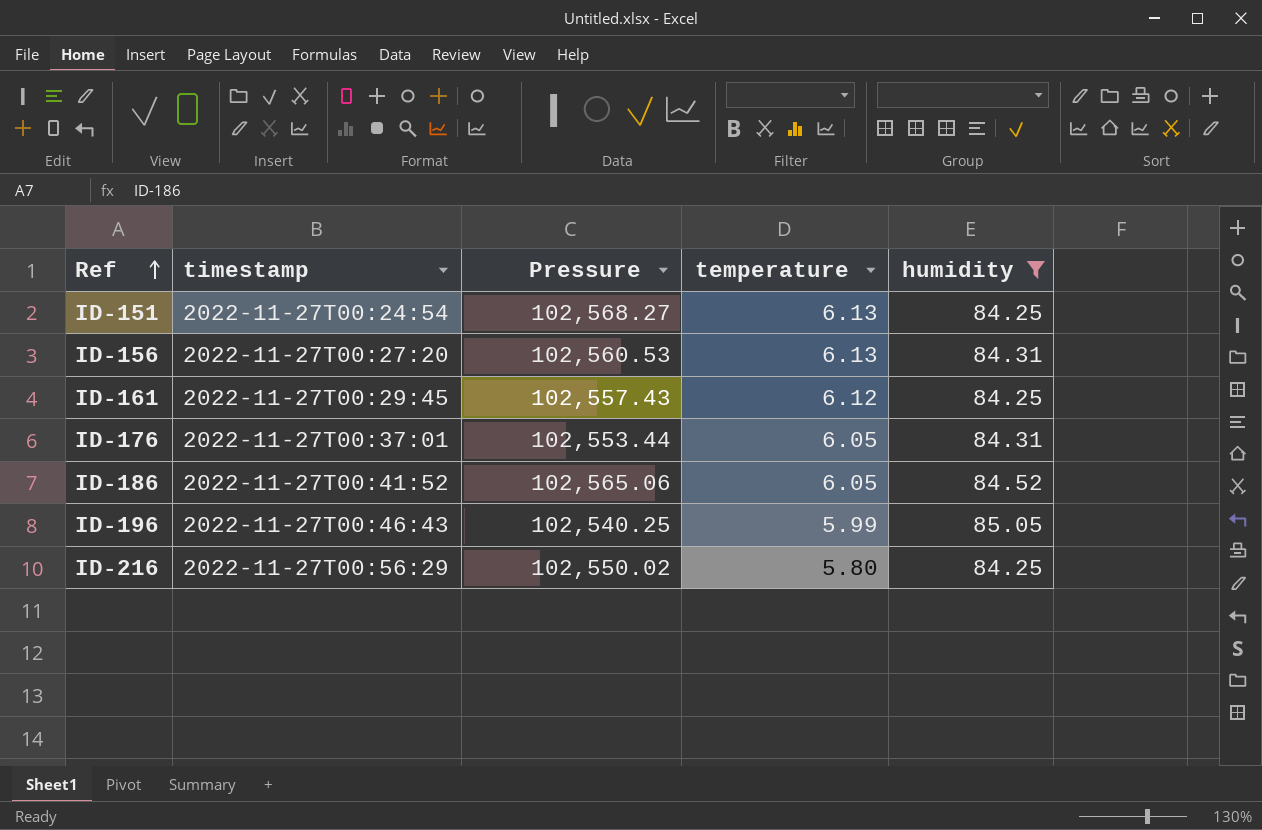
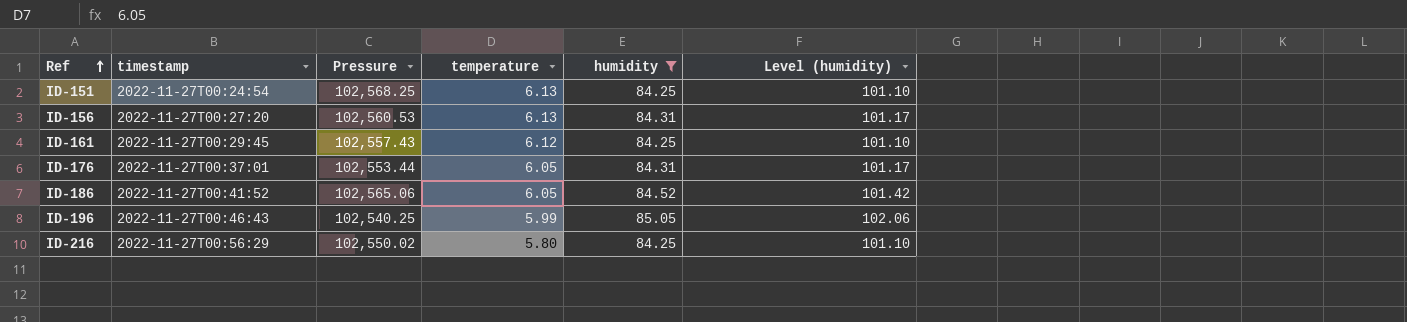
column Level (humidity) | formula: none -> [humidity] * 1.2
ID-151 | Pressure: 102,568.27 -> 102,568.25

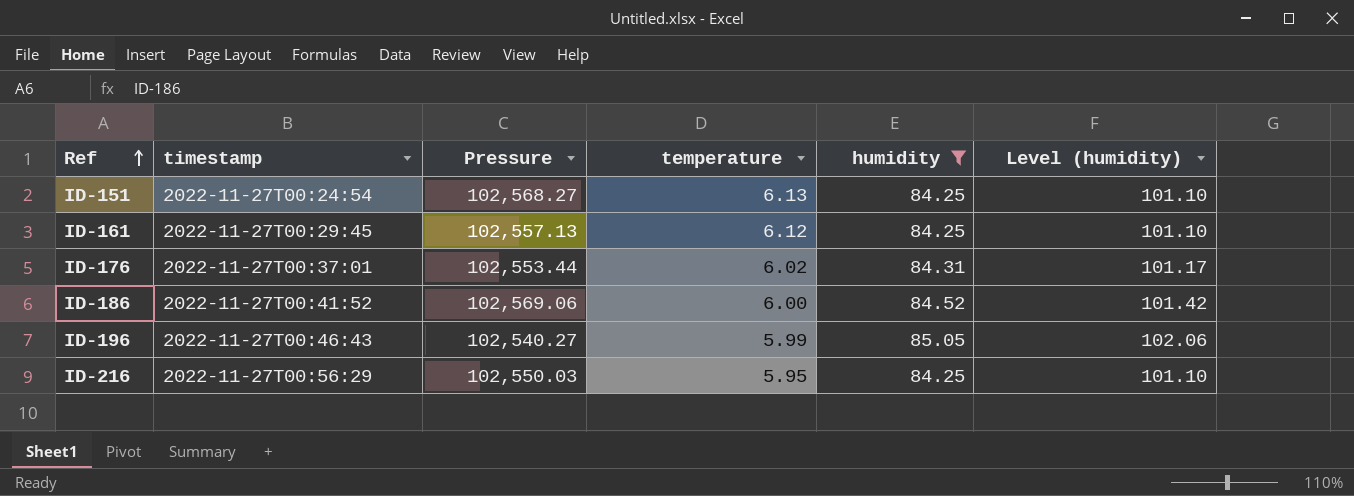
row ID-156: 2022-11-27T00:27:20 | 102,560.53 | 6.13 | 84.31 | 101.17 -> none
ID-151 | Pressure: 102,568.25 -> 102,568.27
ID-161 | Pressure: 102,557.43 -> 102,557.13
ID-176 | temperature: 6.05 -> 6.02
ID-186 | Pressure: 102,565.06 -> 102,569.06
ID-186 | temperature: 6.05 -> 6.00
ID-196 | Pressure: 102,540.25 -> 102,540.27
ID-216 | Pressure: 102,550.02 -> 102,550.03
ID-216 | temperature: 5.80 -> 5.95

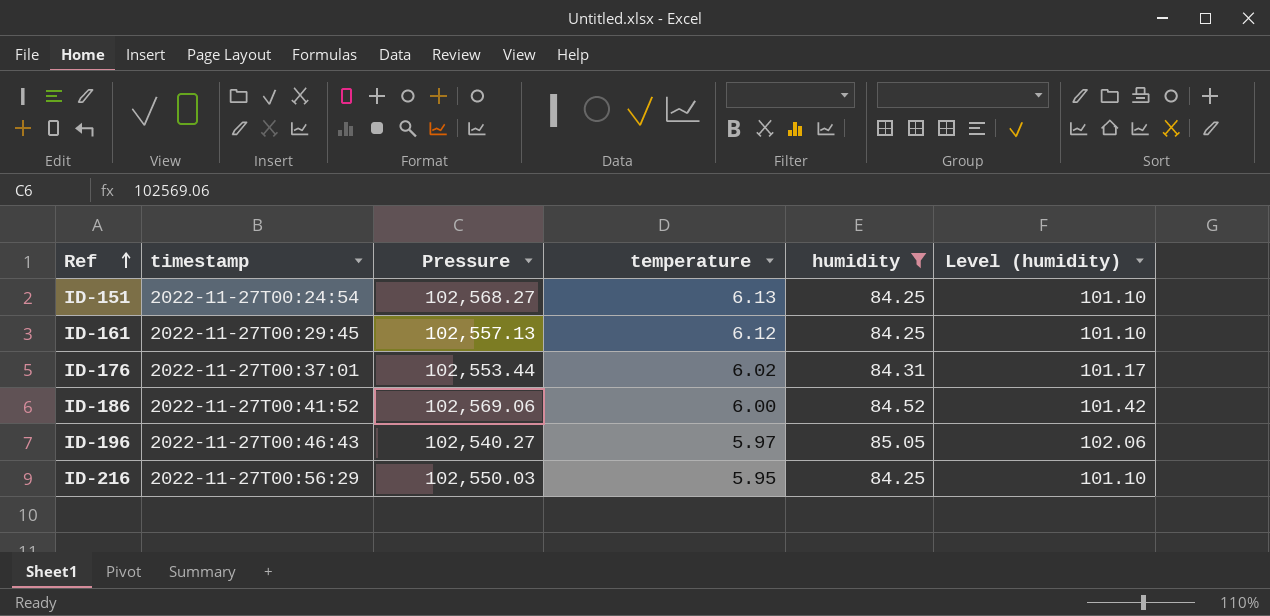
ID-196 | temperature: 5.99 -> 5.97

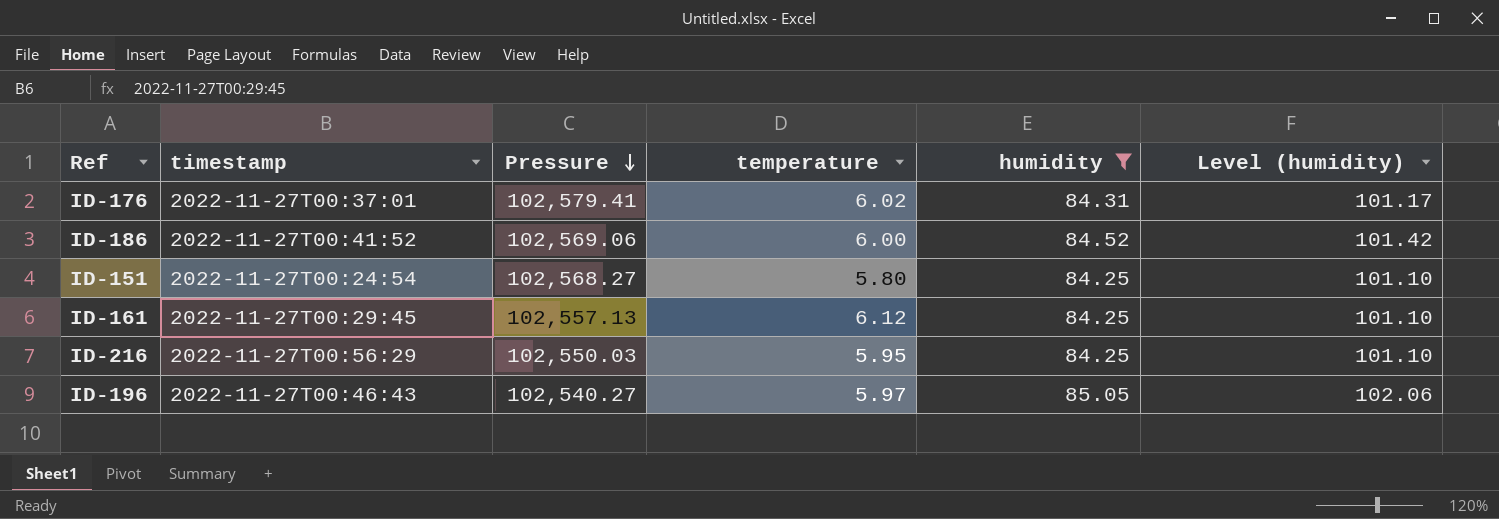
row order: Ref ascending -> Pressure descending
ID-176 | Pressure: 102,553.44 -> 102,579.41
ID-151 | temperature: 6.13 -> 5.80

